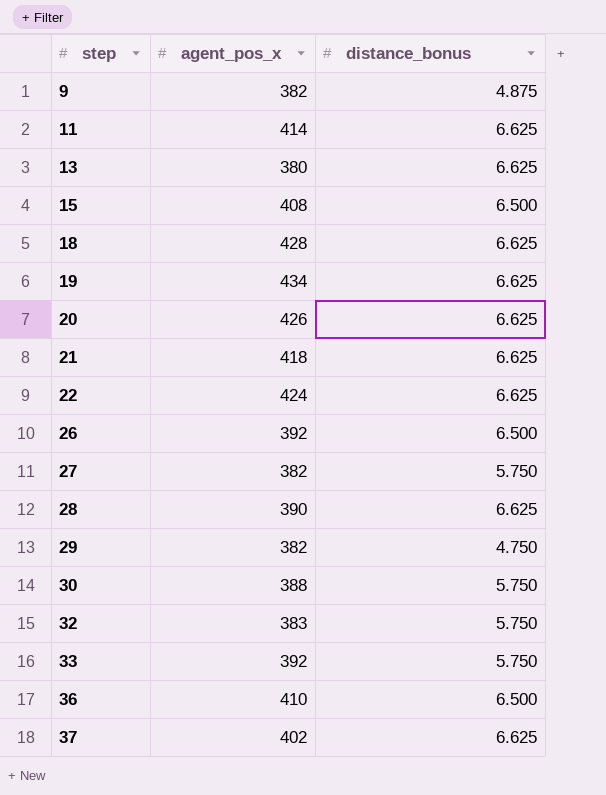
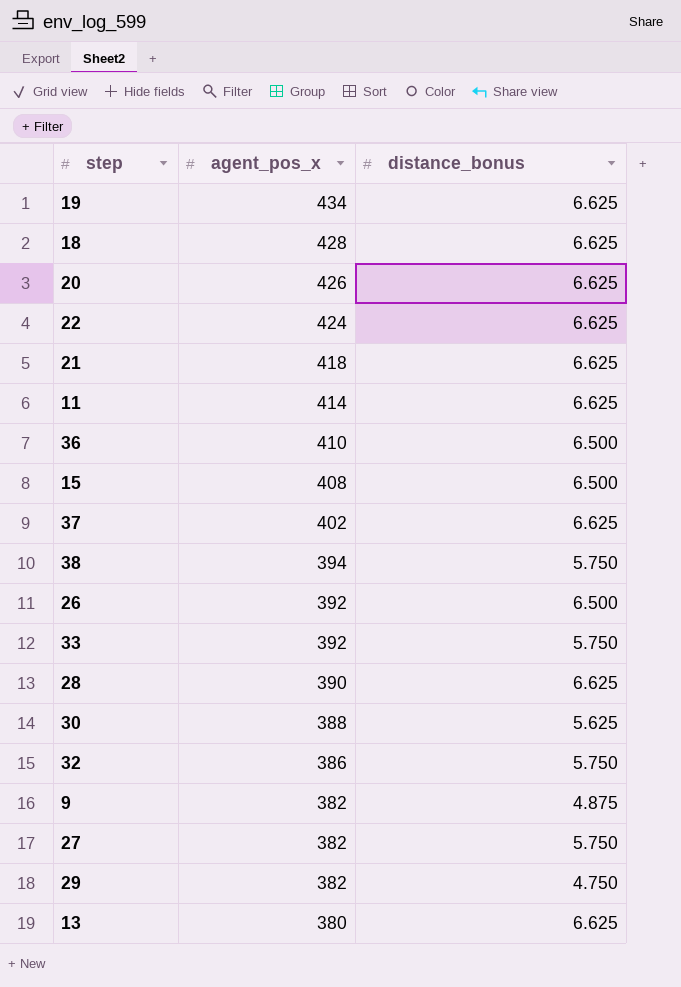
row order: step ascending -> agent_pos_x descending
row 38: none -> 394 | 5.750
30 | distance_bonus: 5.750 -> 5.625
32 | agent_pos_x: 383 -> 386

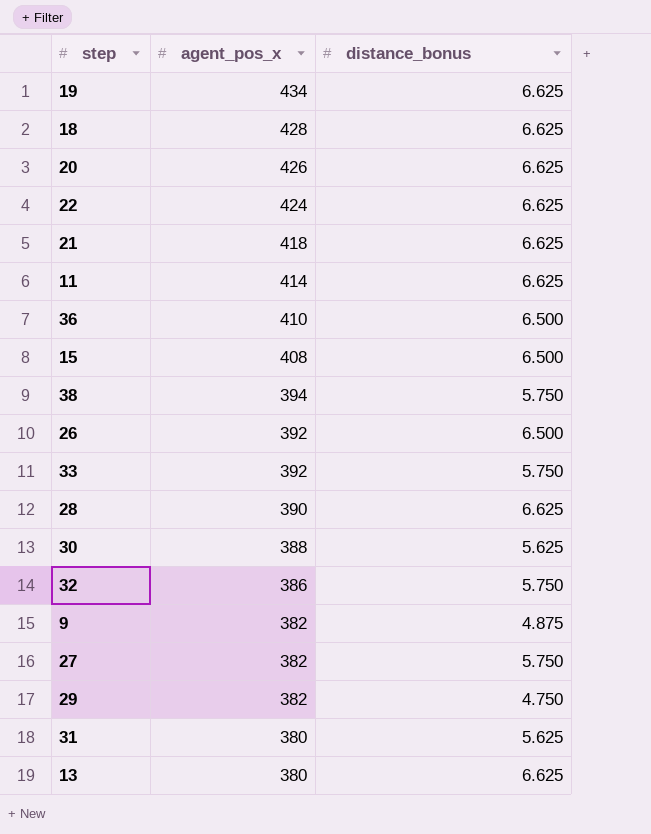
row 37: 402 | 6.625 -> none
row 31: none -> 380 | 5.625

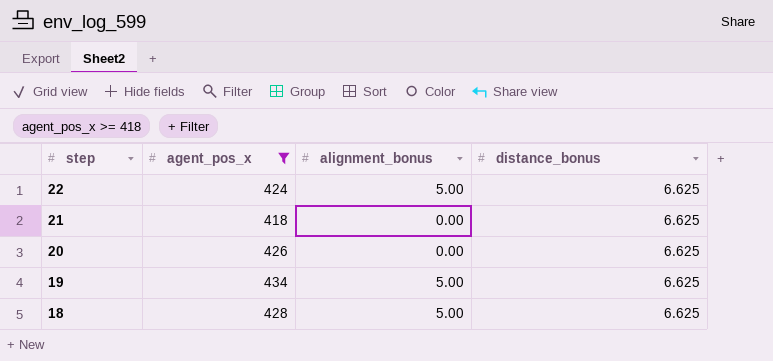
filter: none -> agent_pos_x >= 418
row order: agent_pos_x descending -> step descending
column alignment_bonus | position: none -> 3

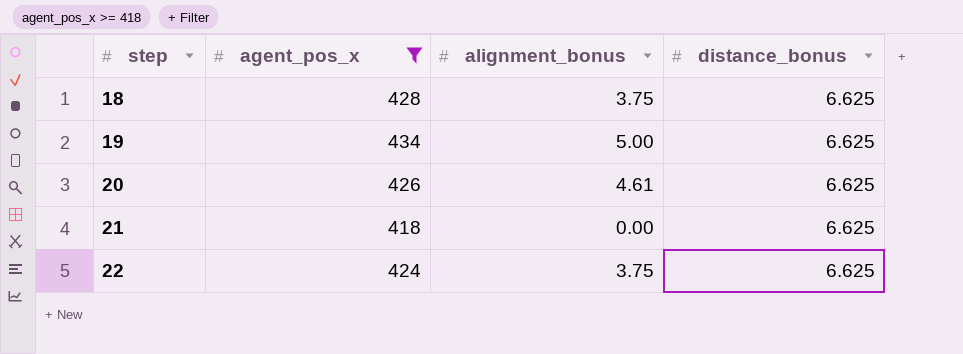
row order: step descending -> step ascending
18 | alignment_bonus: 5.00 -> 3.75
20 | alignment_bonus: 0.00 -> 4.61
22 | alignment_bonus: 5.00 -> 3.75

